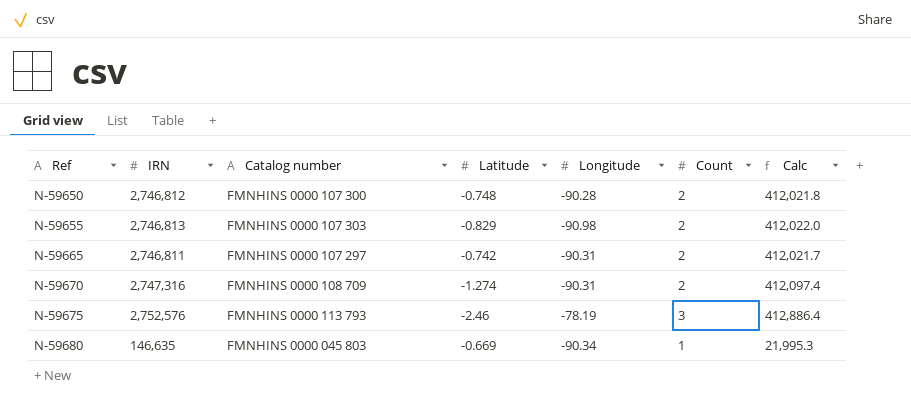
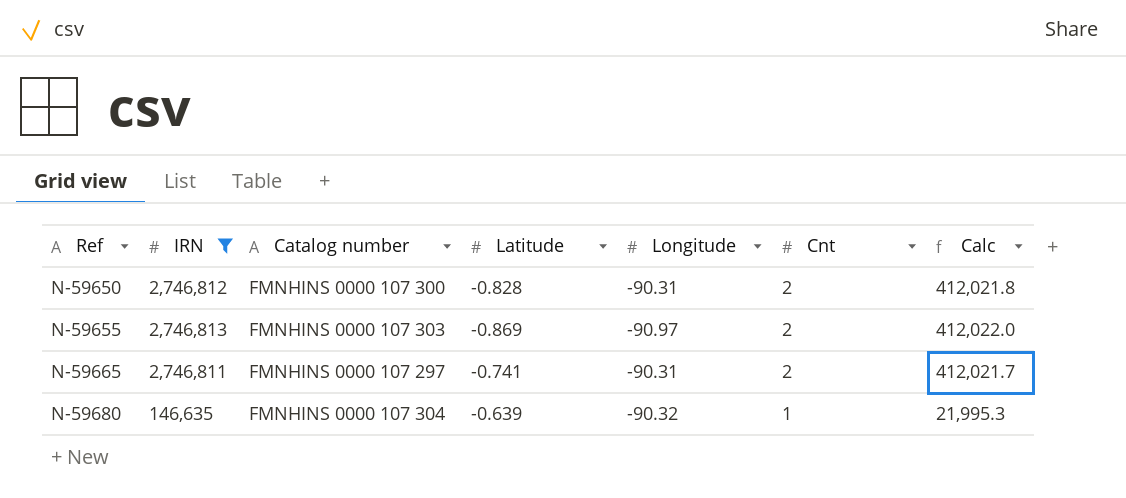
filter: none -> IRN <= 2,746,813
column name: Count -> Cnt
N-59650 | Latitude: -0.748 -> -0.828
N-59650 | Longitude: -90.28 -> -90.31
N-59655 | Latitude: -0.829 -> -0.869
N-59655 | Longitude: -90.98 -> -90.97
N-59665 | Latitude: -0.742 -> -0.741
N-59680 | Catalog number: FMNHINS 0000 045 803 -> FMNHINS 0000 107 304
N-59680 | Latitude: -0.669 -> -0.639
N-59680 | Longitude: -90.34 -> -90.32

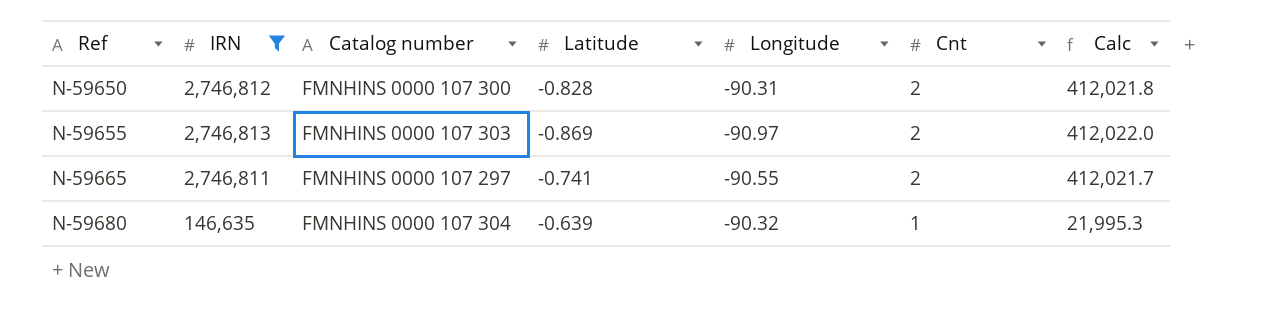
N-59665 | Longitude: -90.31 -> -90.55

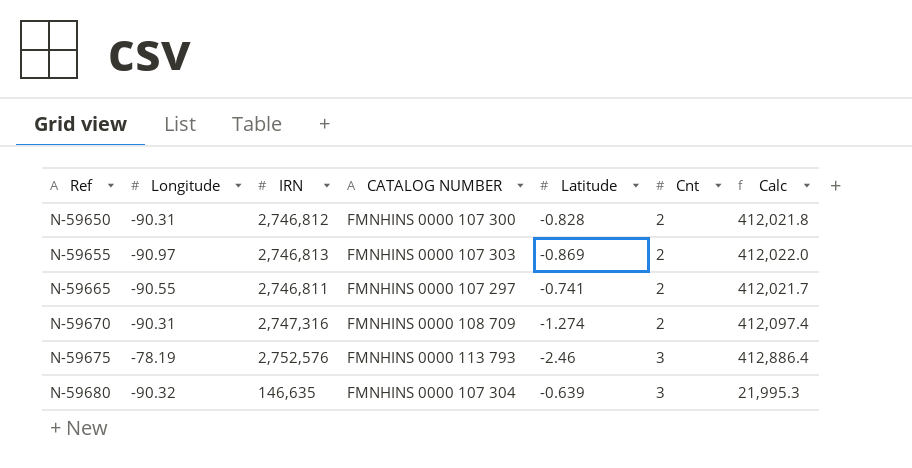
filter: IRN <= 2,746,813 -> none
column Longitude | position: 5 -> 2
column name: Catalog number -> CATALOG NUMBER
N-59680 | Cnt: 1 -> 3

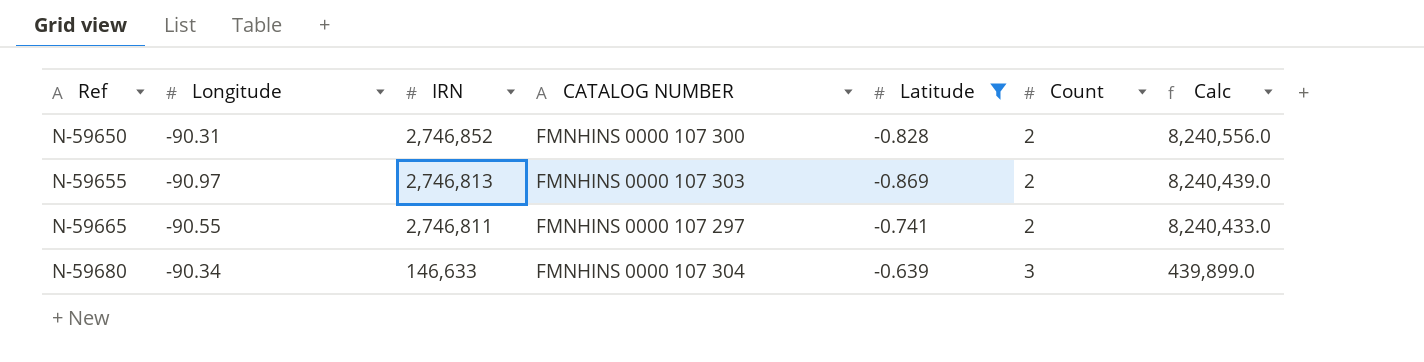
filter: none -> Latitude >= -0.869
column name: Cnt -> Count
column Calc | formula: [IRN] * 0.15 -> [IRN] * 3
N-59650 | IRN: 2,746,812 -> 2,746,852
N-59680 | Longitude: -90.32 -> -90.34
N-59680 | IRN: 146,635 -> 146,633

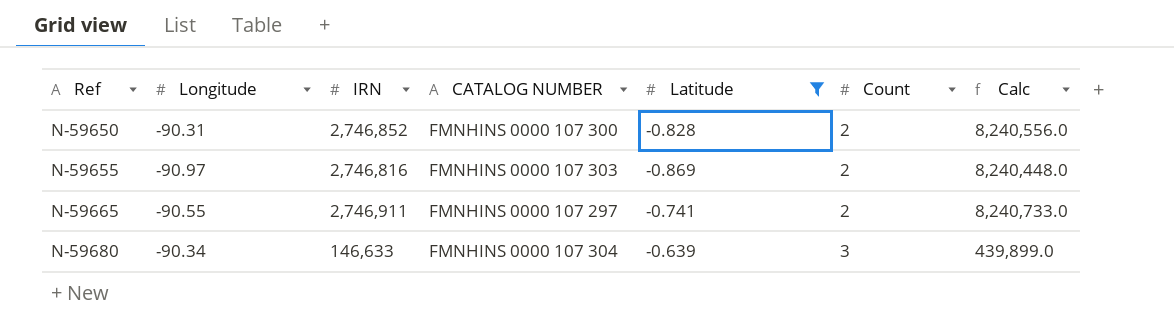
N-59655 | IRN: 2,746,813 -> 2,746,816
N-59655 | Calc: 8,240,439.0 -> 8,240,448.0
N-59665 | IRN: 2,746,811 -> 2,746,911
N-59665 | Calc: 8,240,433.0 -> 8,240,733.0

